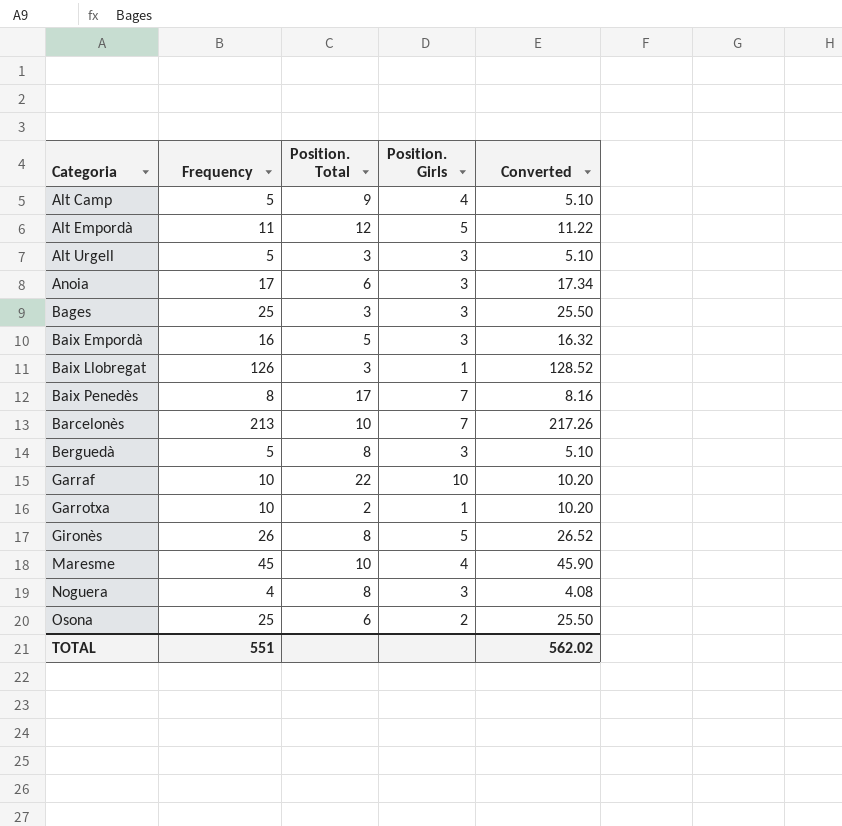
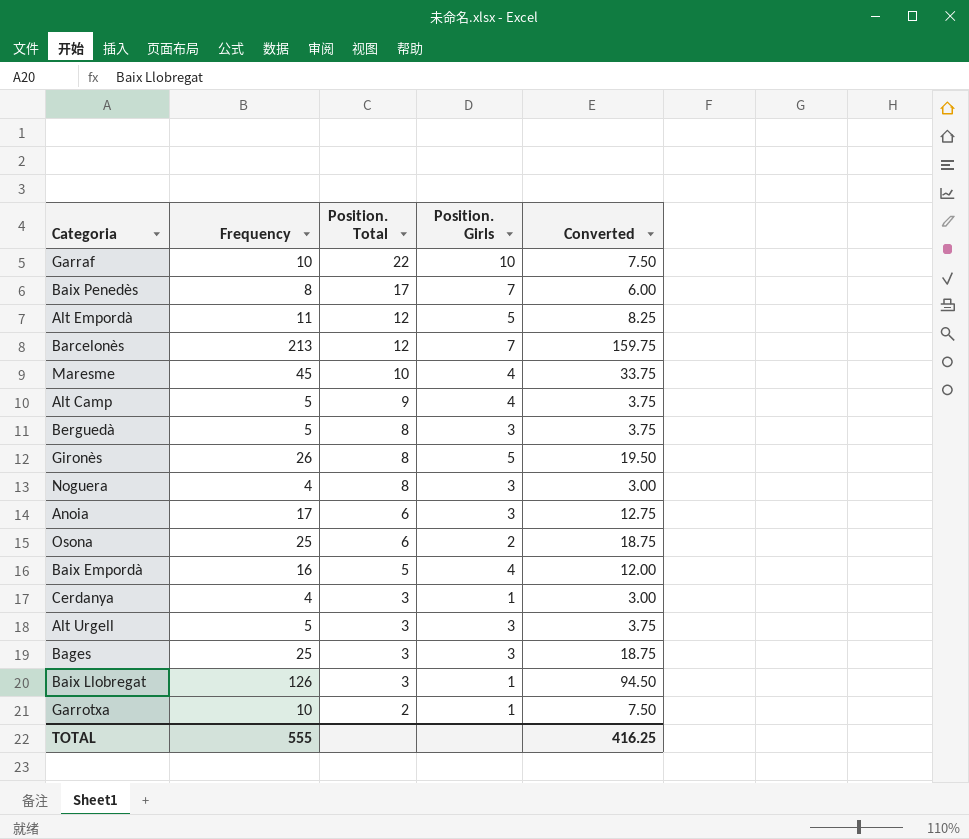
row order: Categoria ascending -> Position. Total descending
column Converted | formula: [Frequency] * 1.02 -> [Frequency] * 0.75
Barcelonès | Position. Total: 10 -> 12
Baix Empordà | Position. Girls: 3 -> 4
row Cerdanya: none -> 4 | 3 | 1 | 3.00
TOTAL | Frequency: 551 -> 555
TOTAL | Converted: 562.02 -> 416.25

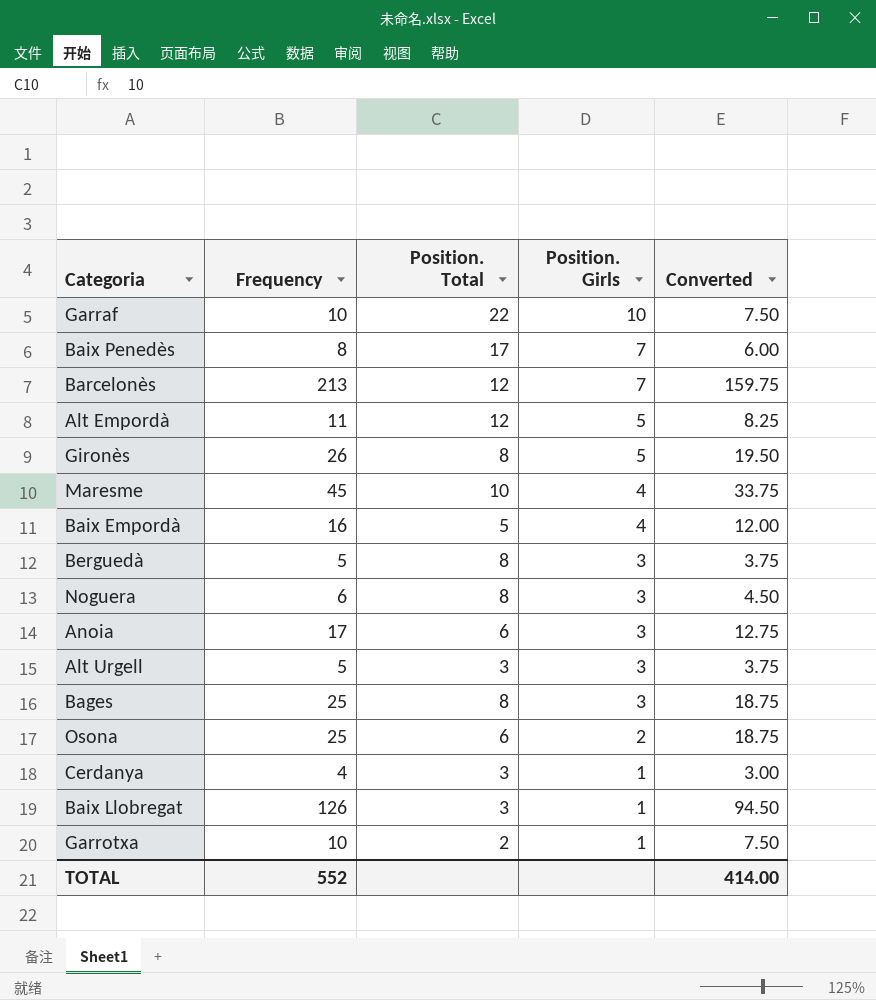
row order: Position. Total descending -> Position. Girls descending
row Alt Camp: 5 | 9 | 4 | 3.75 -> none
Noguera | Frequency: 4 -> 6
Noguera | Converted: 3.00 -> 4.50
Bages | Position. Total: 3 -> 8
TOTAL | Frequency: 555 -> 552
TOTAL | Converted: 416.25 -> 414.00

